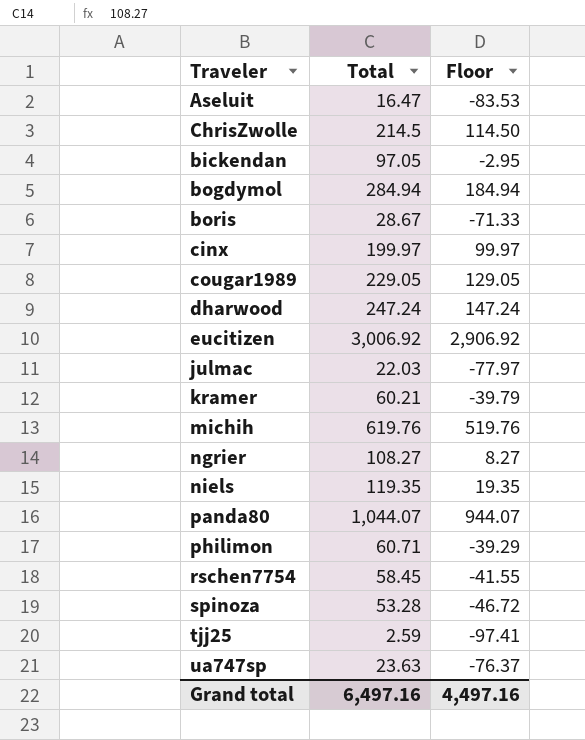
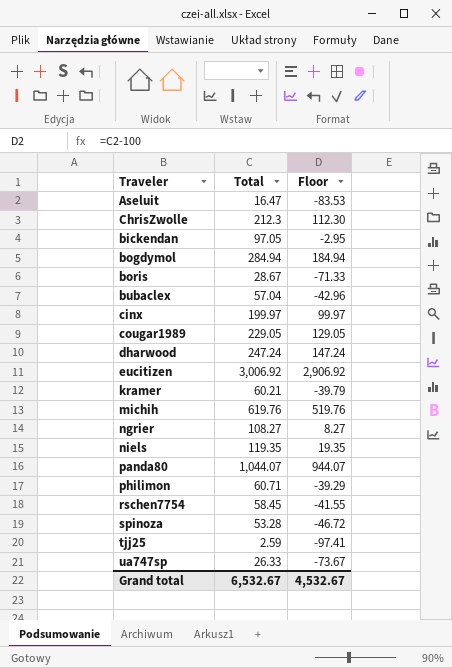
row julmac: 22.03 | -77.97 -> none
ChrisZwolle | Total: 214.5 -> 212.3
ChrisZwolle | Floor: 114.50 -> 112.30
row bubaclex: none -> 57.04 | -42.96
ua747sp | Total: 23.63 -> 26.33
ua747sp | Floor: -76.37 -> -73.67
Grand total | Total: 6,497.16 -> 6,532.67
Grand total | Floor: 4,497.16 -> 4,532.67

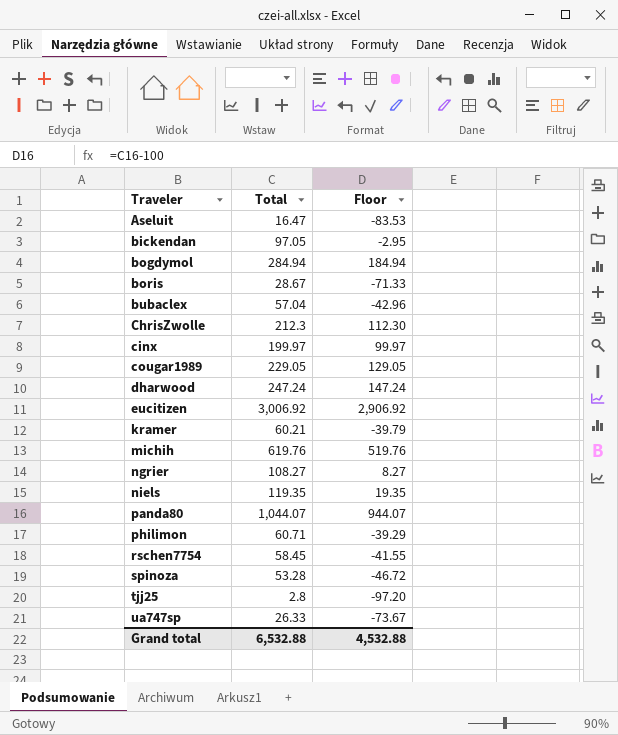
row order: none -> Traveler ascending
tjj25 | Total: 2.59 -> 2.8
tjj25 | Floor: -97.41 -> -97.20
Grand total | Total: 6,532.67 -> 6,532.88
Grand total | Floor: 4,532.67 -> 4,532.88

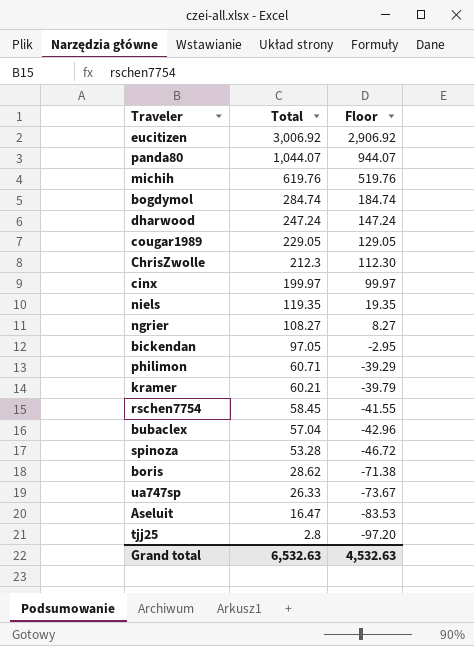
row order: Traveler ascending -> Total descending
bogdymol | Total: 284.94 -> 284.74
bogdymol | Floor: 184.94 -> 184.74
boris | Total: 28.67 -> 28.62
boris | Floor: -71.33 -> -71.38
Grand total | Total: 6,532.88 -> 6,532.63
Grand total | Floor: 4,532.88 -> 4,532.63

